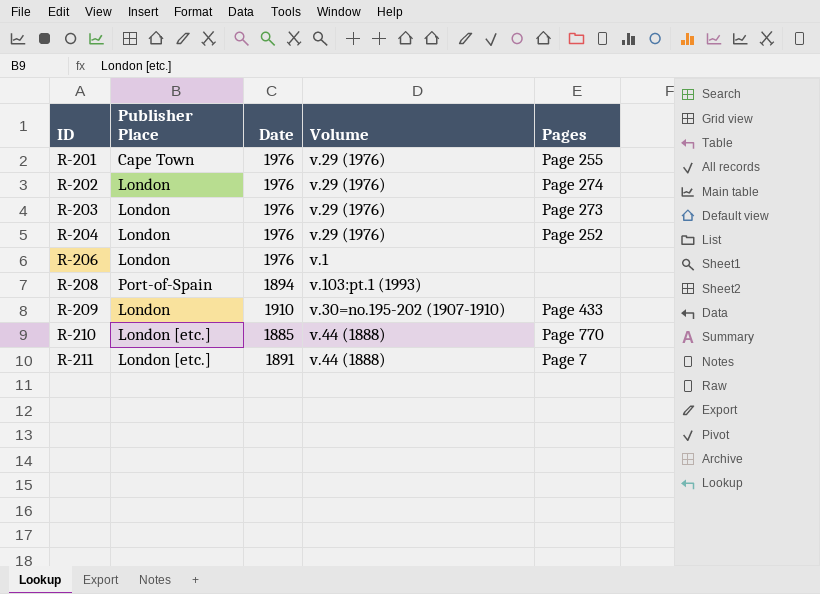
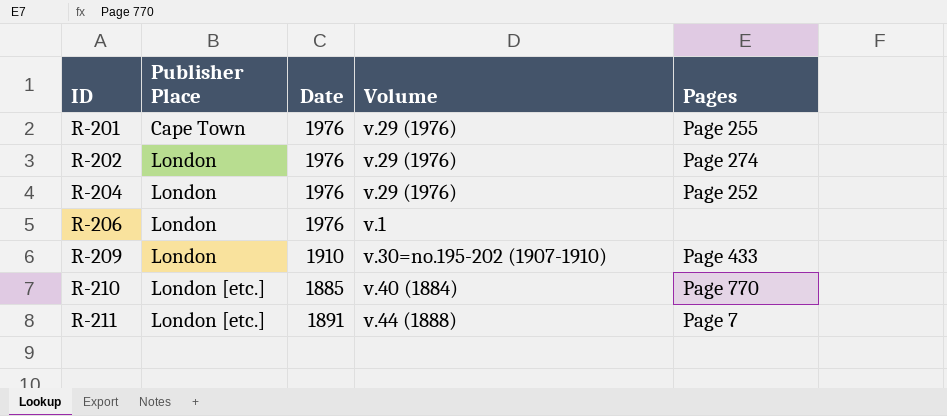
row R-203: London | 1976 | v.29 (1976) | Page 273 -> none
row R-208: Port-of-Spain | 1894 | v.103:pt.1 (1993) | none -> none
R-210 | Volume: v.44 (1888) -> v.40 (1884)

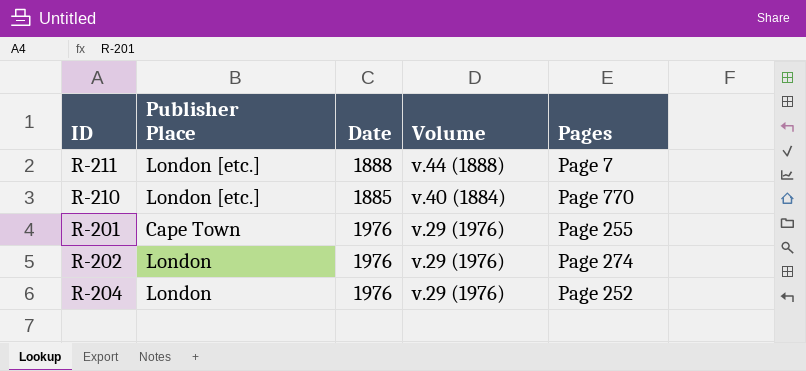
row order: ID ascending -> Volume descending
row R-206: London | 1976 | v.1 | none -> none
row R-209: London | 1910 | v.30=no.195-202 (1907-1910) | Page 433 -> none
R-211 | Date: 1891 -> 1888

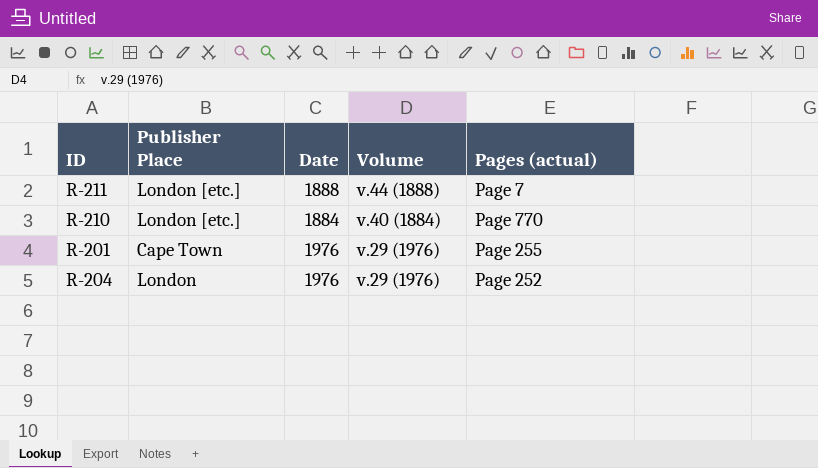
column name: Pages -> Pages (actual)
row R-202: London | 1976 | v.29 (1976) | Page 274 -> none
R-210 | Date: 1885 -> 1884

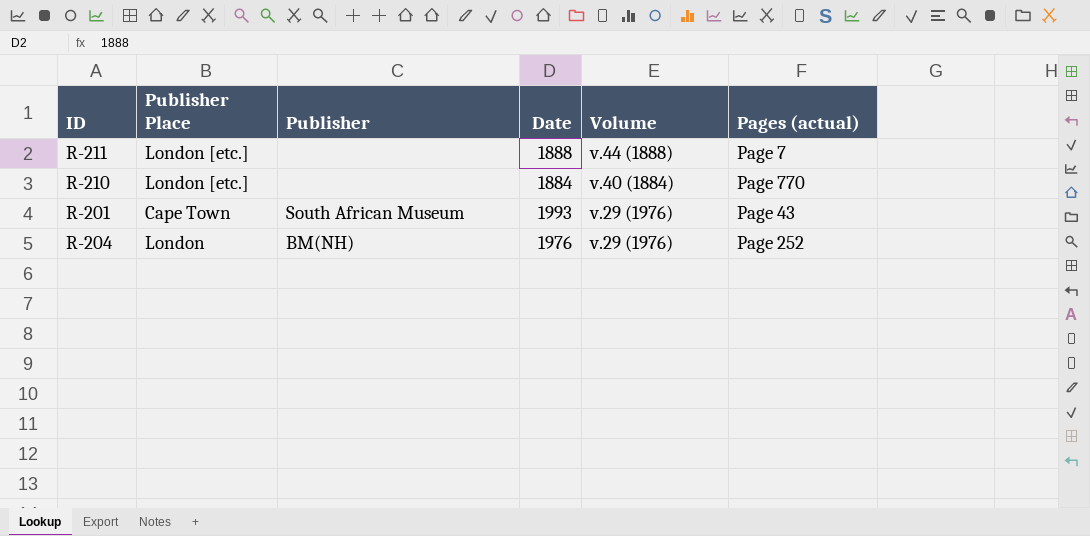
column Publisher | position: none -> 3
R-201 | Date: 1976 -> 1993
R-201 | Pages (actual): Page 255 -> Page 43

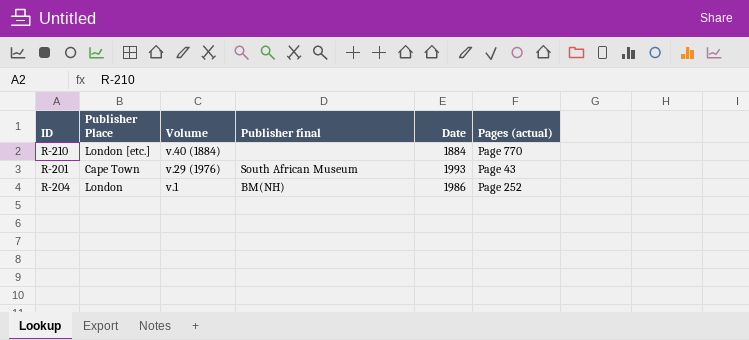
column Volume | position: 5 -> 3
column name: Publisher -> Publisher final
row R-211: London [etc.] | none | 1888 | v.44 (1888) | Page 7 -> none
R-204 | Volume: v.29 (1976) -> v.1
R-204 | Date: 1976 -> 1986

